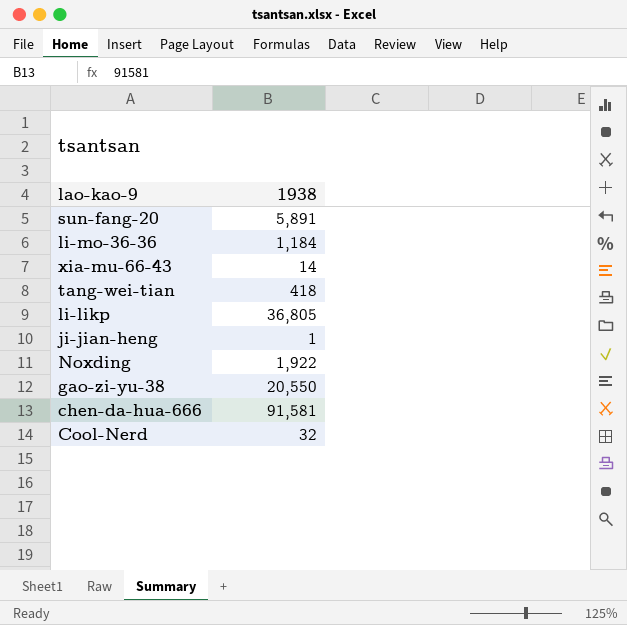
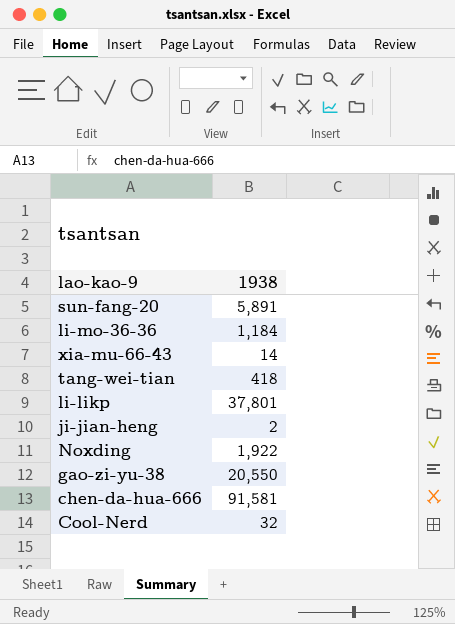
li-likp | 1938: 36,805 -> 37,801
ji-jian-heng | 1938: 1 -> 2

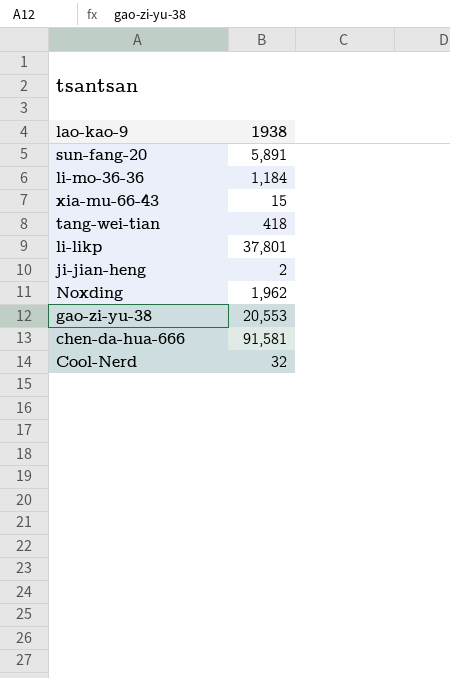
xia-mu-66-43 | 1938: 14 -> 15
Noxding | 1938: 1,922 -> 1,962
gao-zi-yu-38 | 1938: 20,550 -> 20,553

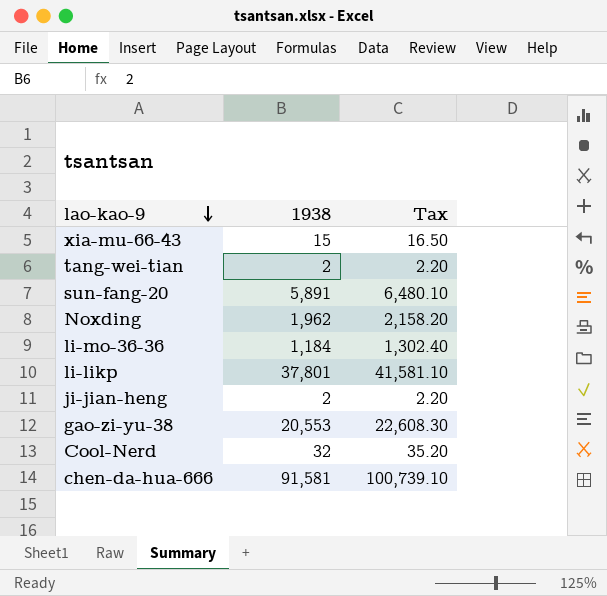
row order: none -> lao-kao-9 descending
column Tax | formula: none -> [1938] * 1.1
tang-wei-tian | 1938: 418 -> 2

